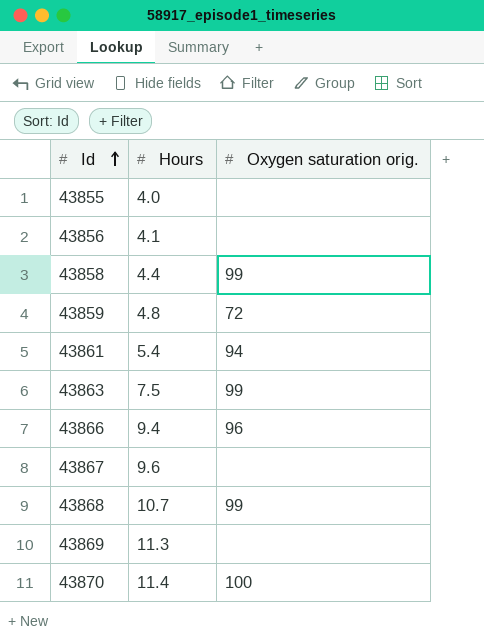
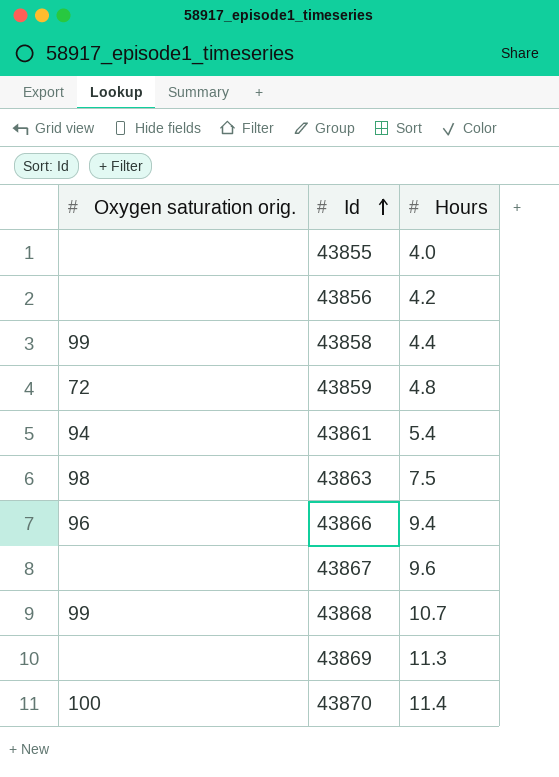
column Oxygen saturation orig. | position: 3 -> 1
43856 | Hours: 4.1 -> 4.2
43863 | Oxygen saturation orig.: 99 -> 98

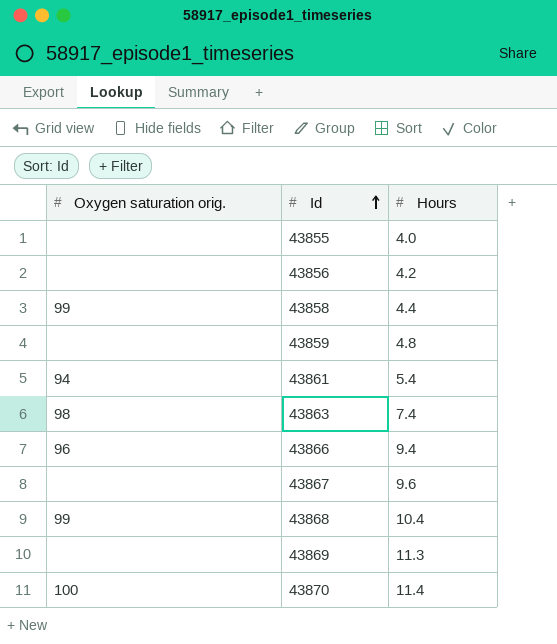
43859 | Oxygen saturation orig.: 72 -> none
43863 | Hours: 7.5 -> 7.4
43868 | Hours: 10.7 -> 10.4

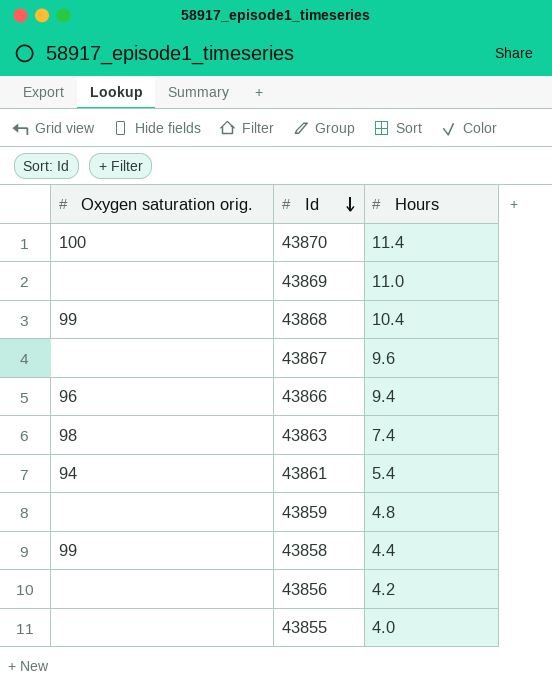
row order: Id ascending -> Id descending
43869 | Hours: 11.3 -> 11.0

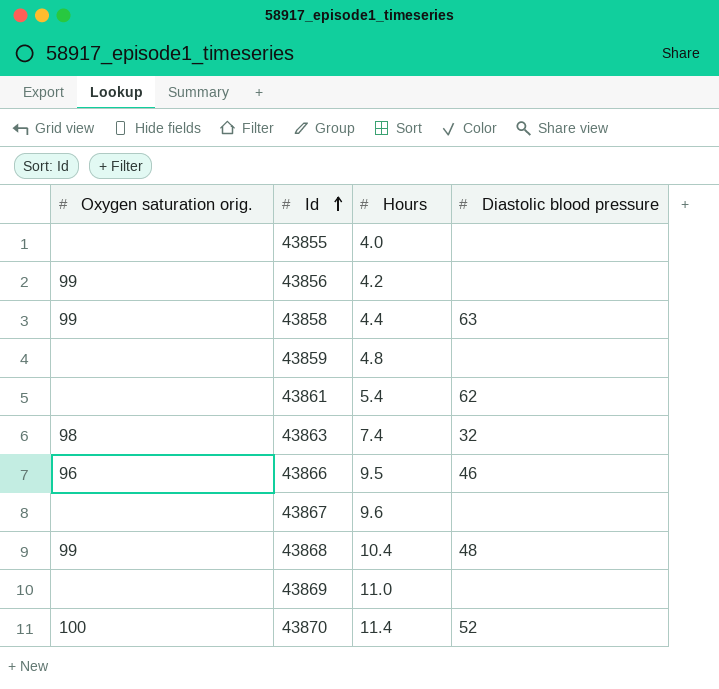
row order: Id descending -> Id ascending
column Diastolic blood pressure | position: none -> 4
43856 | Oxygen saturation orig.: none -> 99
43861 | Oxygen saturation orig.: 94 -> none
43866 | Hours: 9.4 -> 9.5

